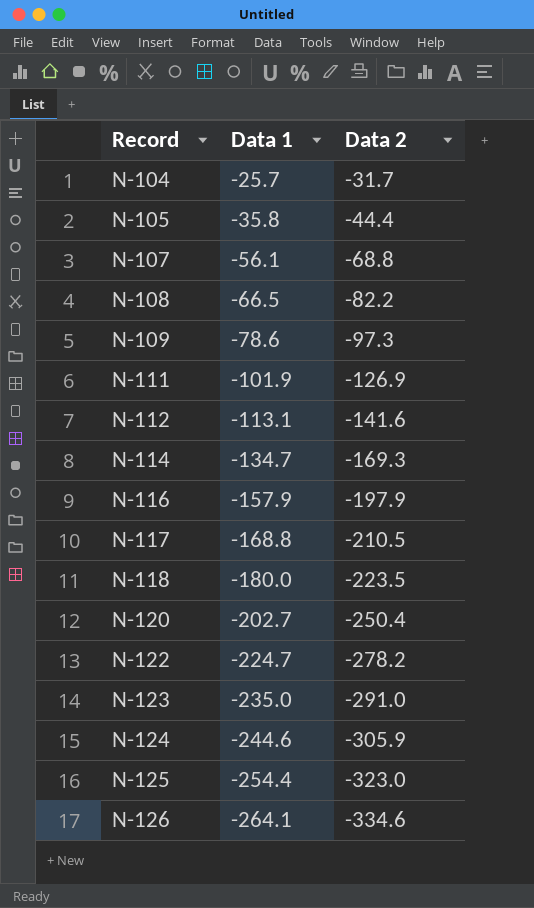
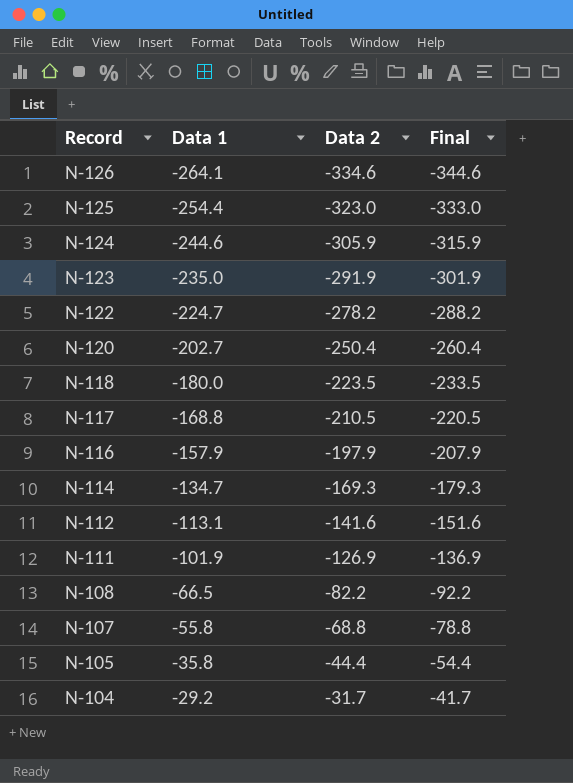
row order: Record ascending -> Record descending
column Final | formula: none -> [Data 2] - 10
row N-109: -78.6 | -97.3 -> none
N-123 | Data 2: -291.0 -> -291.9
N-107 | Data 1: -56.1 -> -55.8
N-104 | Data 1: -25.7 -> -29.2

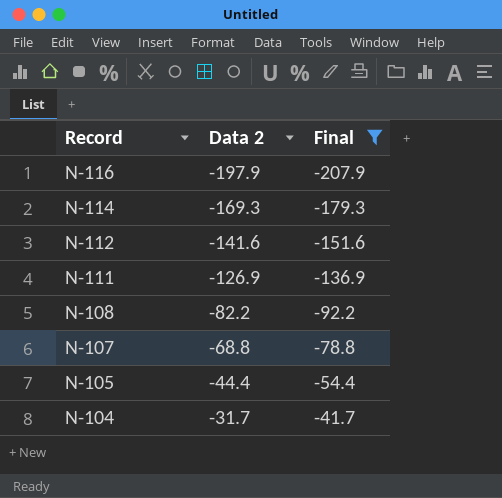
filter: none -> Final >= -207.9
column Data 1 | position: 2 -> none

